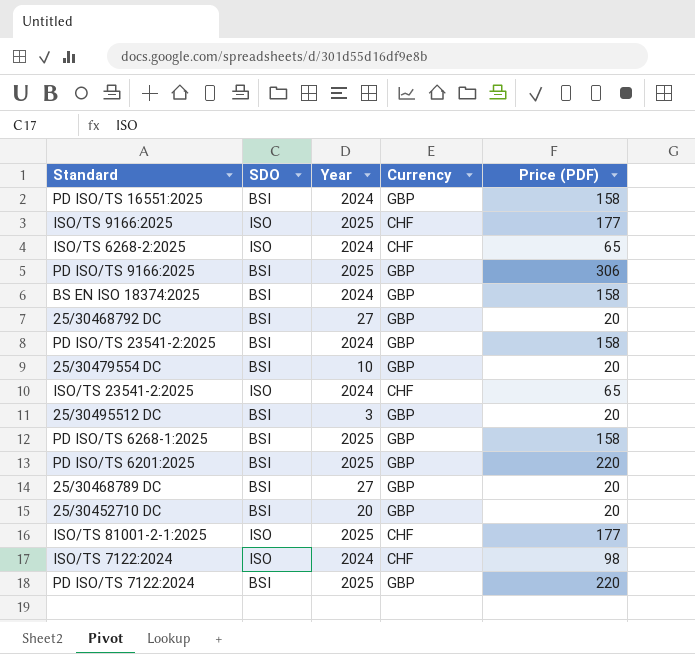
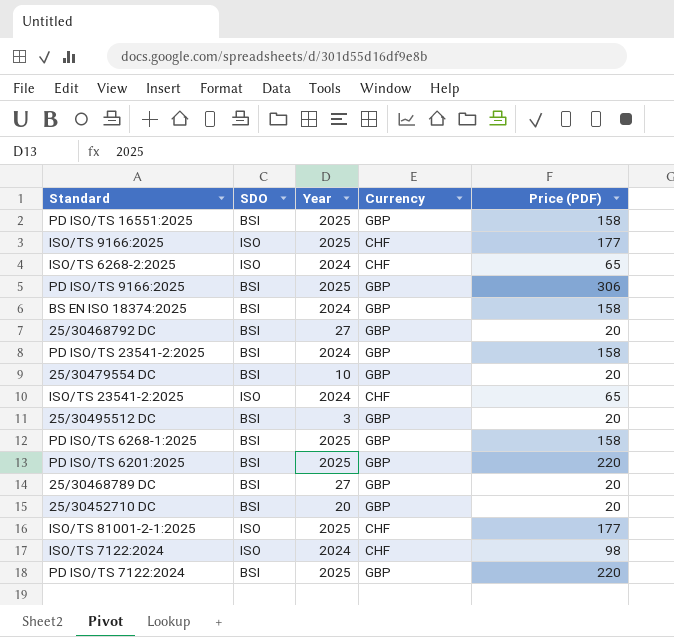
PD ISO/TS 16551:2025 | Year: 2024 -> 2025

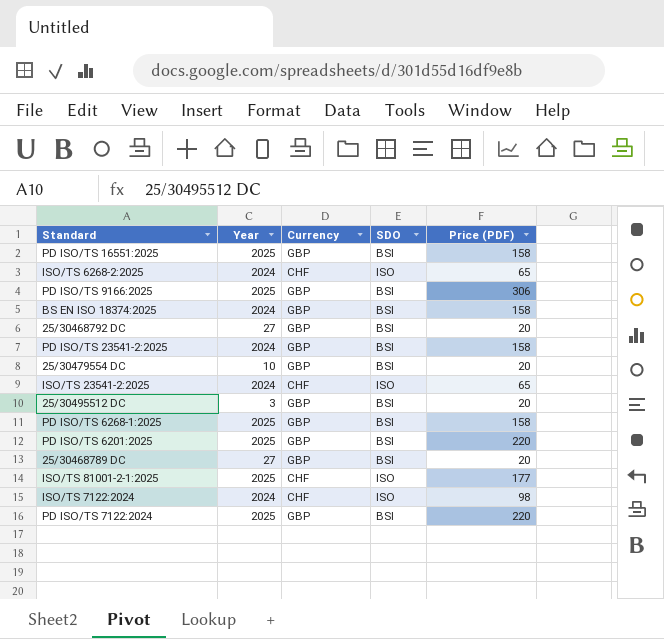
column SDO | position: 2 -> 4
row ISO/TS 9166:2025: ISO | 2025 | CHF | 177 -> none
row 25/30452710 DC: BSI | 20 | GBP | 20 -> none

